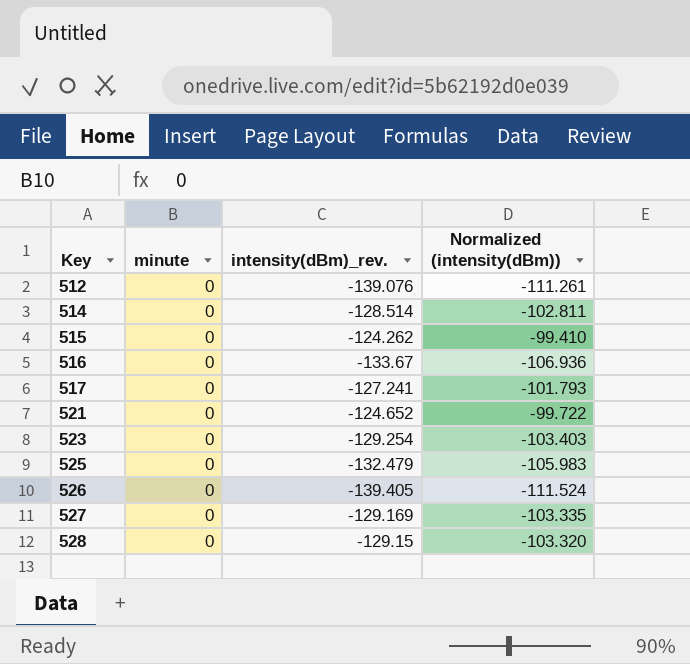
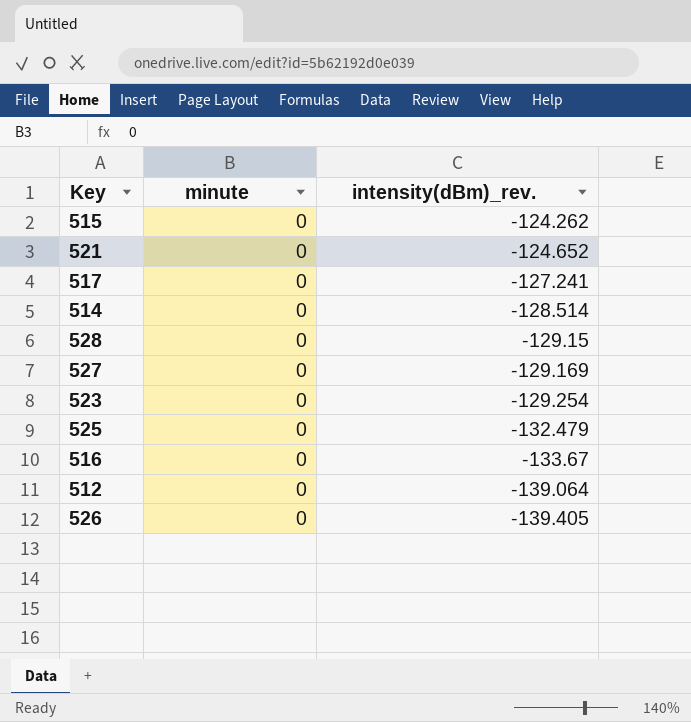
row order: Key ascending -> intensity(dBm)_rev. descending
column Normalized (intensity(dBm)) | formula: [intensity(dBm)_rev.] * 0.8 -> none
512 | intensity(dBm)_rev.: -139.076 -> -139.064

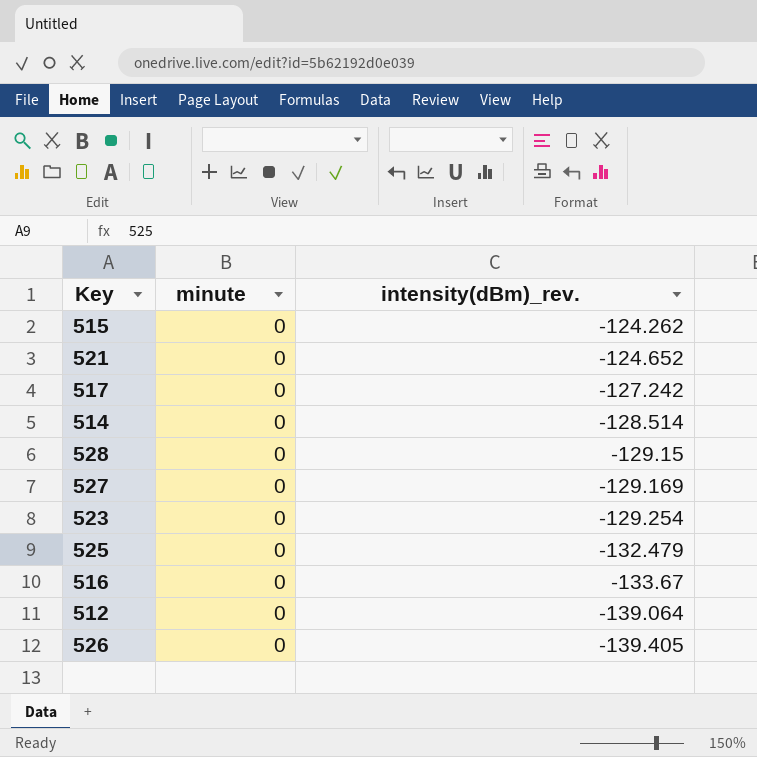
517 | intensity(dBm)_rev.: -127.241 -> -127.242

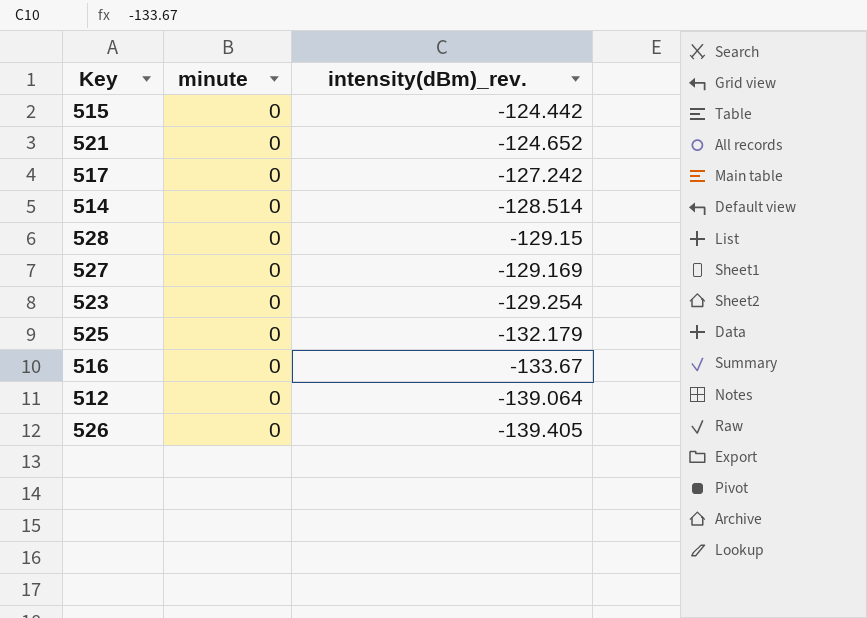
515 | intensity(dBm)_rev.: -124.262 -> -124.442
525 | intensity(dBm)_rev.: -132.479 -> -132.179

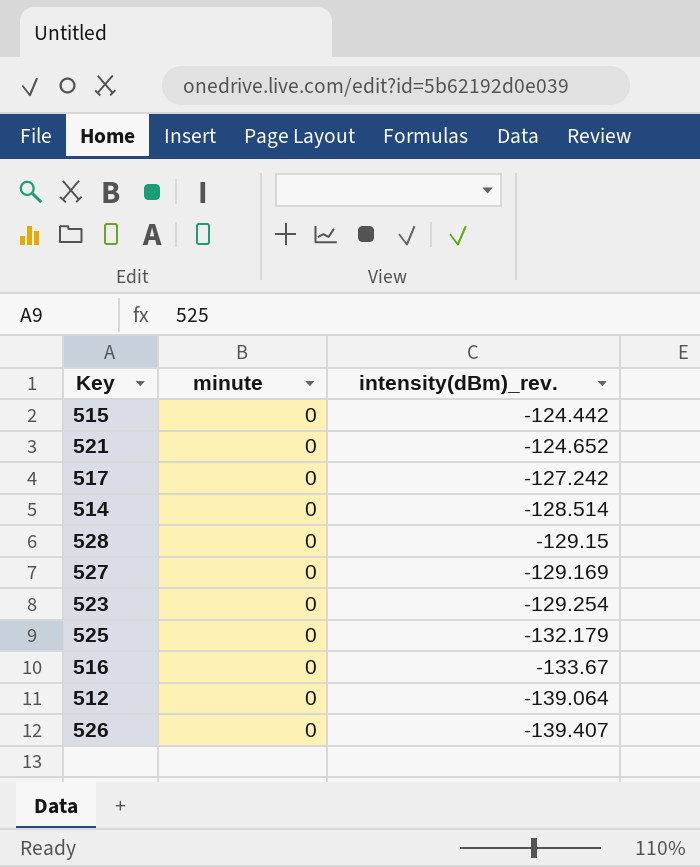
526 | intensity(dBm)_rev.: -139.405 -> -139.407

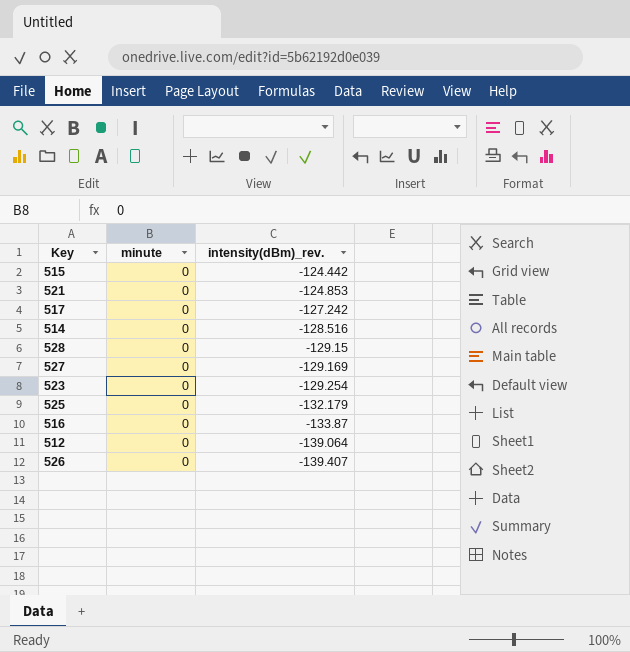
521 | intensity(dBm)_rev.: -124.652 -> -124.853
514 | intensity(dBm)_rev.: -128.514 -> -128.516
516 | intensity(dBm)_rev.: -133.67 -> -133.87

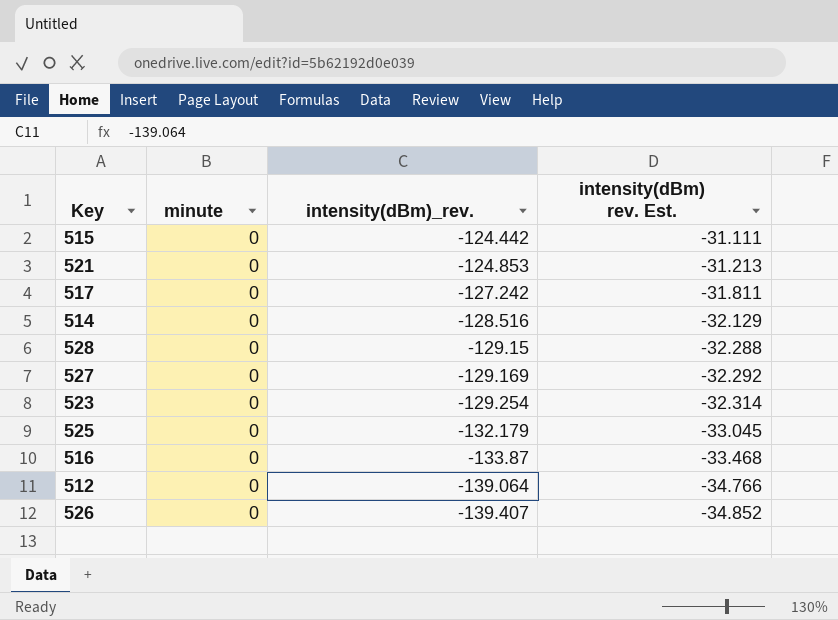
column intensity(dBm) rev. Est. | formula: none -> [intensity(dBm)_rev.] * 0.25

